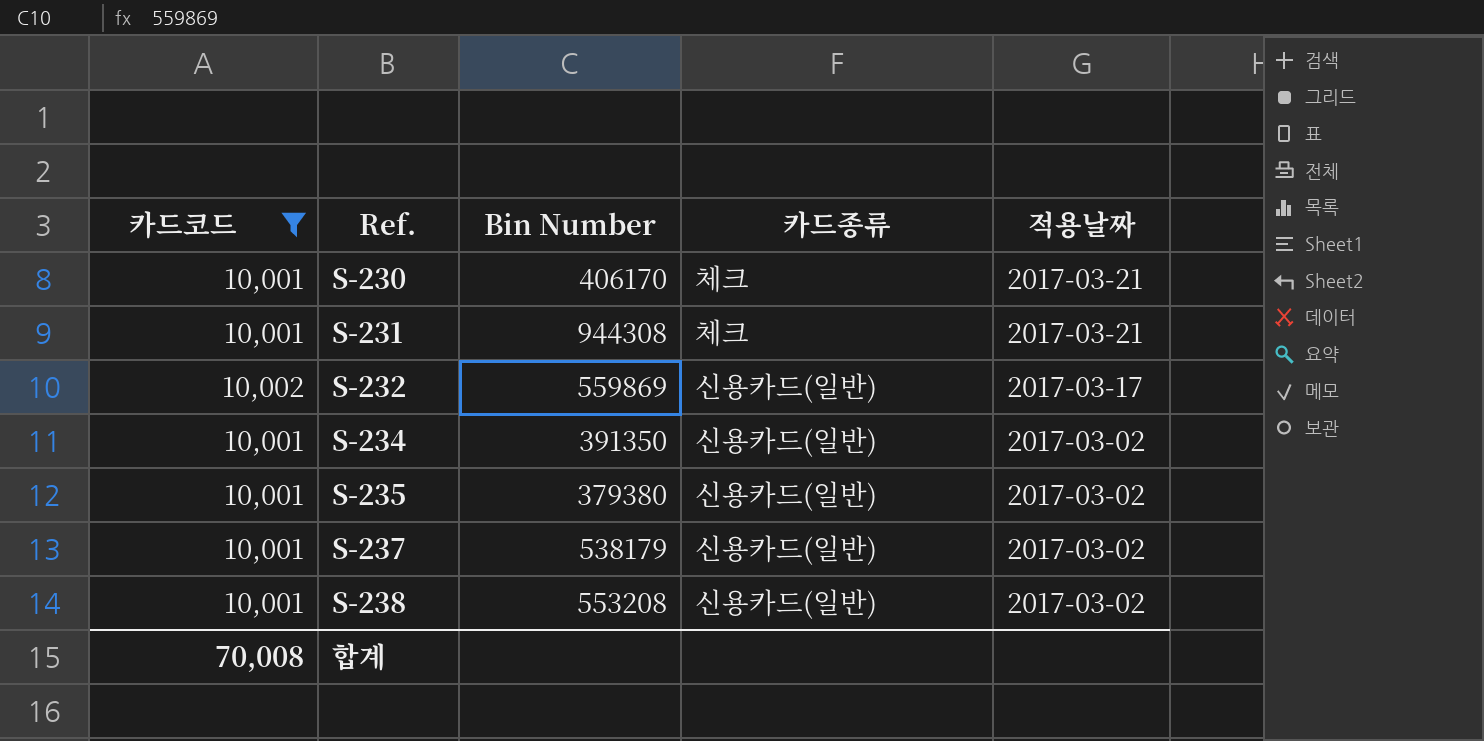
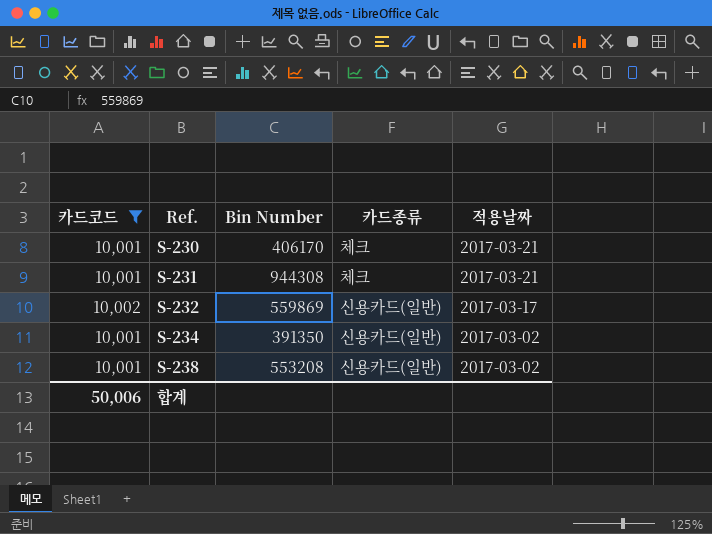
row S-235: 10,001 | 379380 | 신용카드(일반) | 2017-03-02 -> none
row S-237: 10,001 | 538179 | 신용카드(일반) | 2017-03-02 -> none
합계 | 카드코드: 70,008 -> 50,006

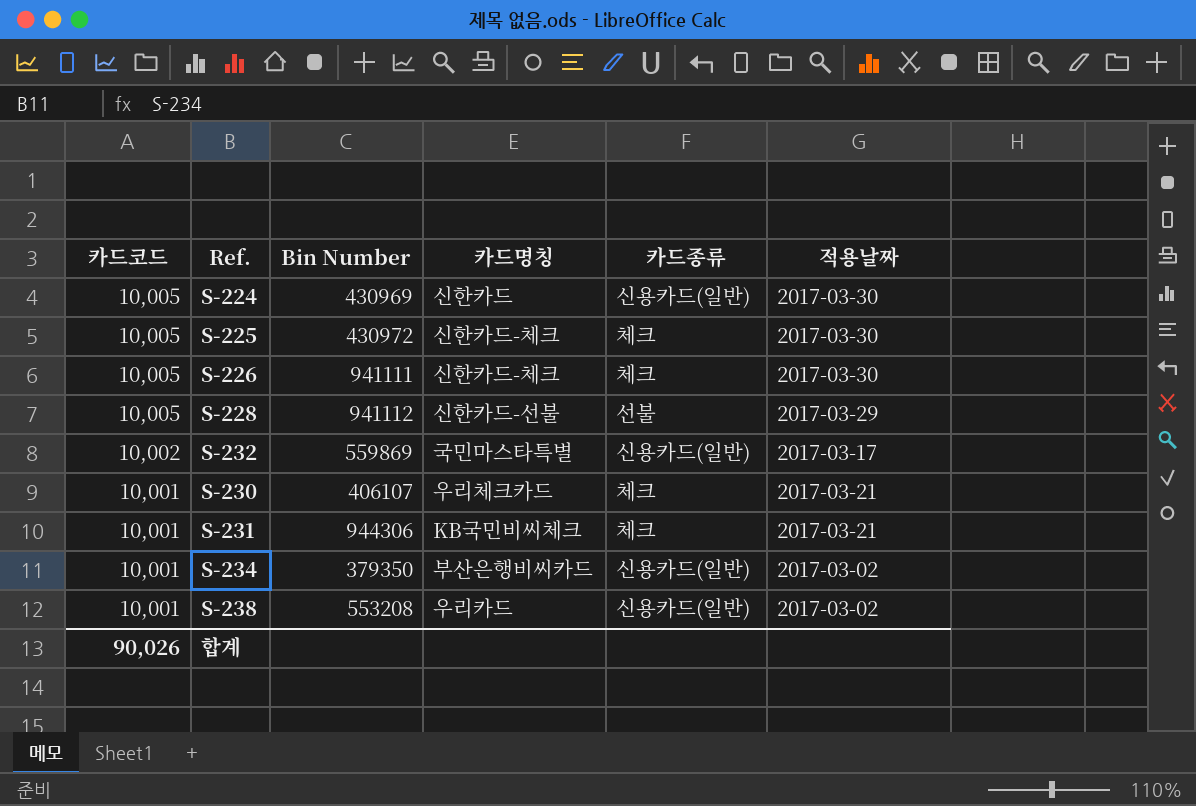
filter: 카드코드 != 10,005 -> none
row order: Ref. ascending -> 카드코드 descending
column 카드명칭 | position: none -> 4
S-230 | Bin Number: 406170 -> 406107
S-231 | Bin Number: 944308 -> 944306
S-234 | Bin Number: 391350 -> 379350
합계 | 카드코드: 50,006 -> 90,026

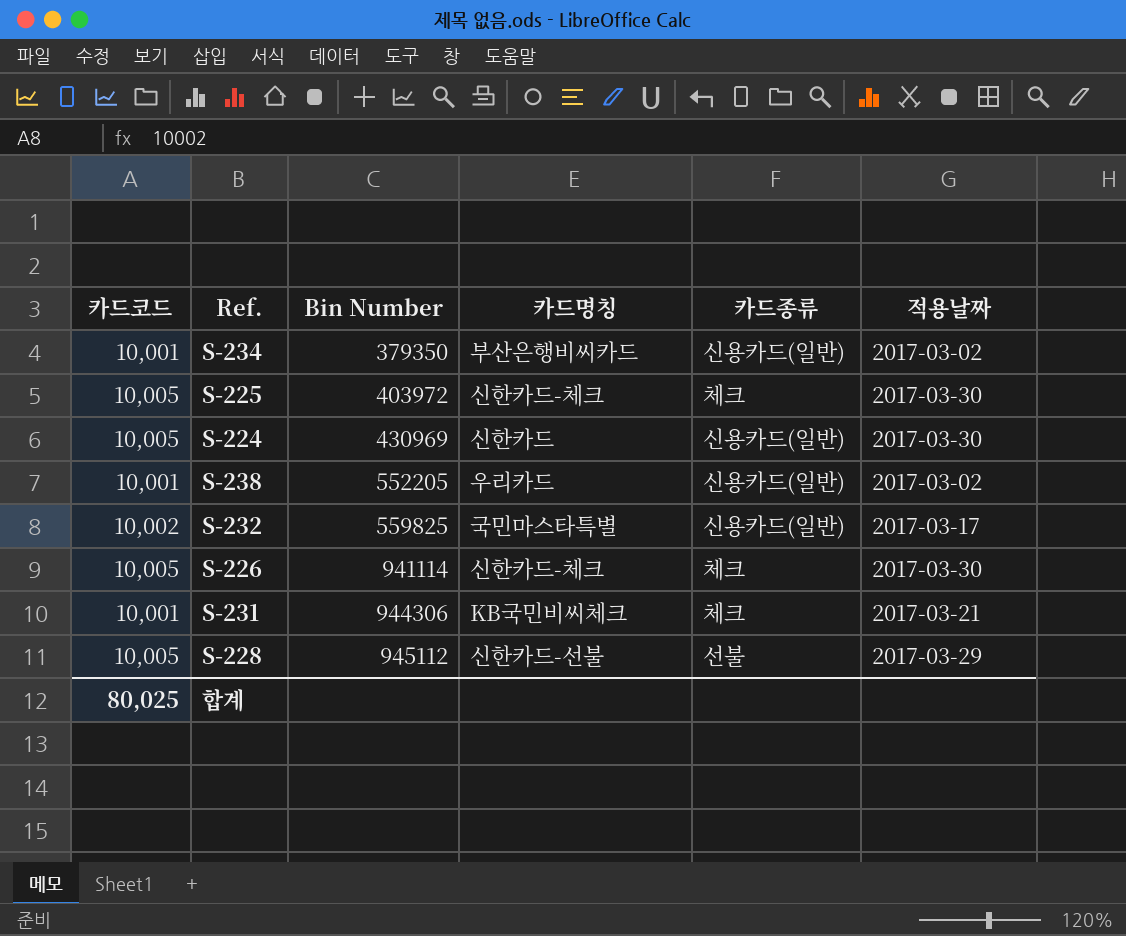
row order: 카드코드 descending -> Bin Number ascending
row S-230: 10,001 | 406107 | 우리체크카드 | 체크 | 2017-03-21 -> none
S-225 | Bin Number: 430972 -> 403972
S-238 | Bin Number: 553208 -> 552205
S-232 | Bin Number: 559869 -> 559825
S-226 | Bin Number: 941111 -> 941114
S-228 | Bin Number: 941112 -> 945112
합계 | 카드코드: 90,026 -> 80,025

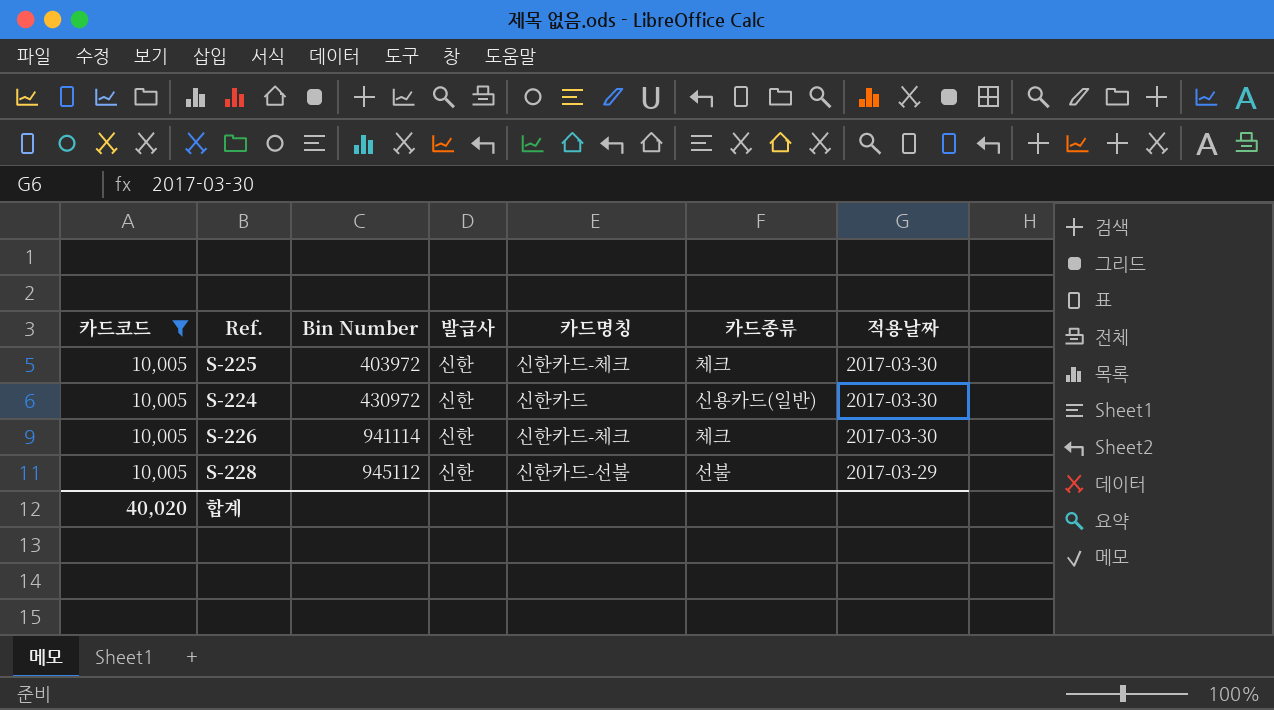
filter: none -> 카드코드 = 10,005
column 발급사 | position: none -> 4
S-224 | Bin Number: 430969 -> 430972
합계 | 카드코드: 80,025 -> 40,020

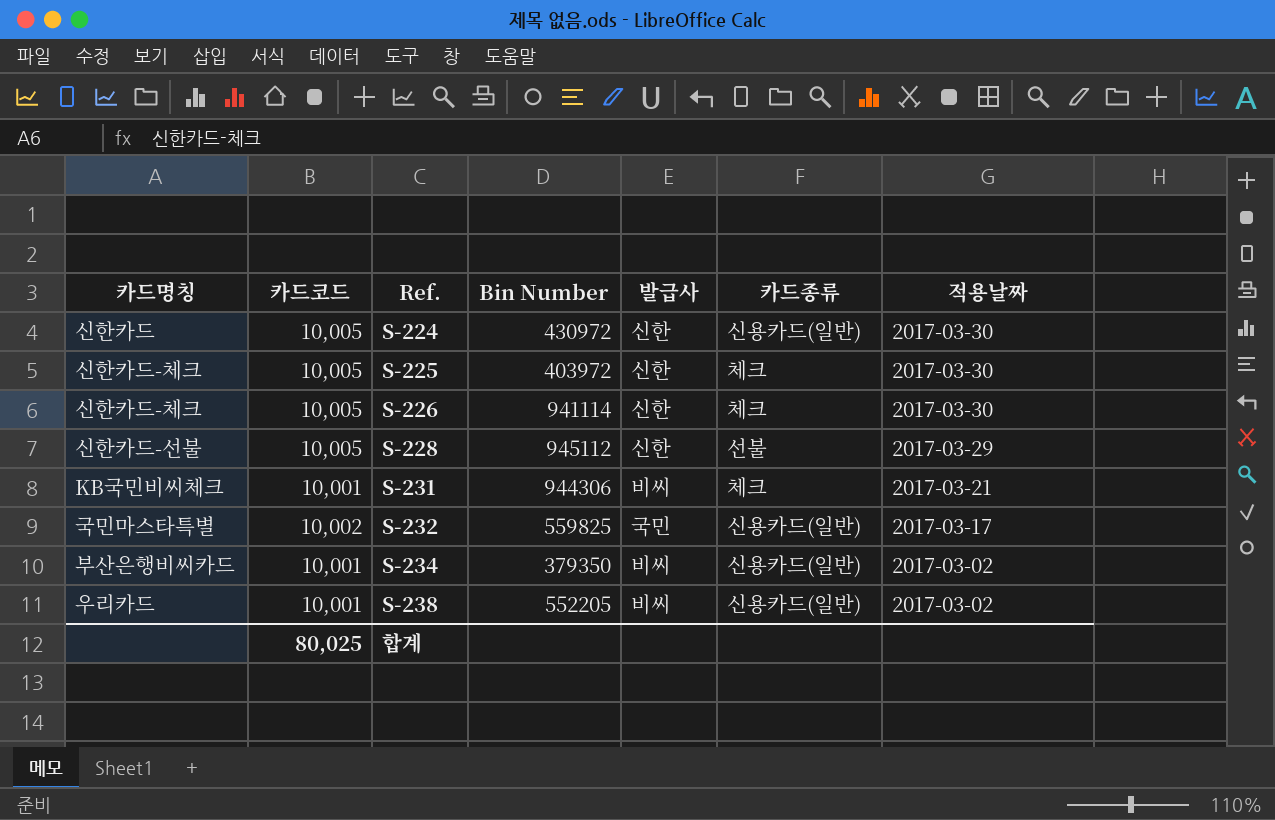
filter: 카드코드 = 10,005 -> none
row order: Bin Number ascending -> Ref. ascending
column 카드명칭 | position: 5 -> 1
합계 | 카드코드: 40,020 -> 80,025

